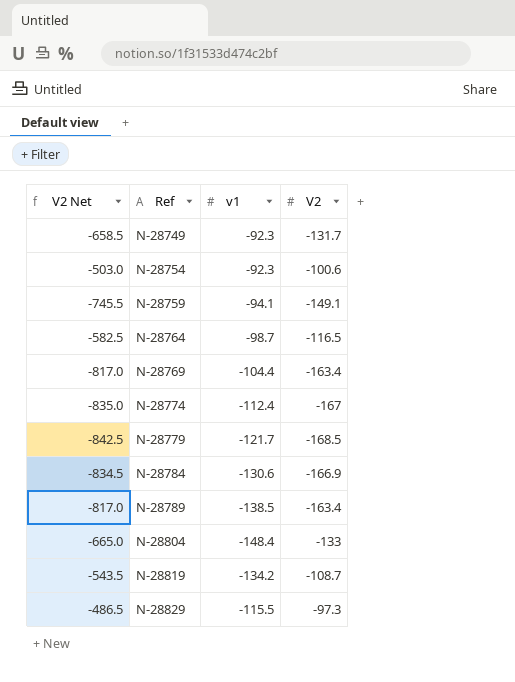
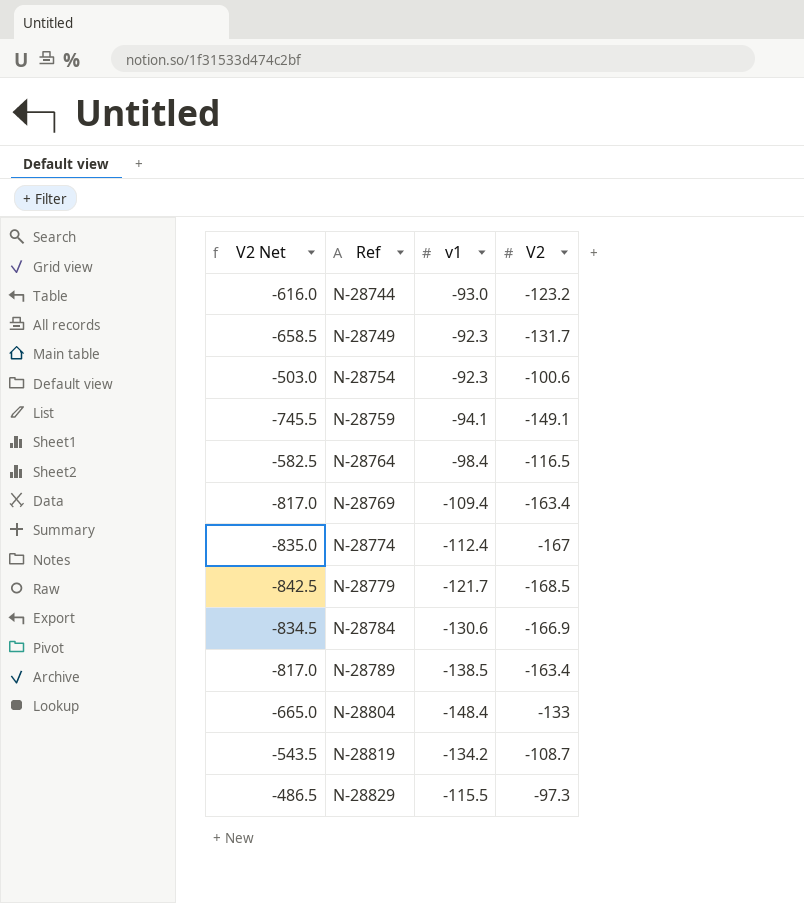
row N-28744: none -> -616.0 | -93.0 | -123.2
N-28764 | v1: -98.7 -> -98.4
N-28769 | v1: -104.4 -> -109.4

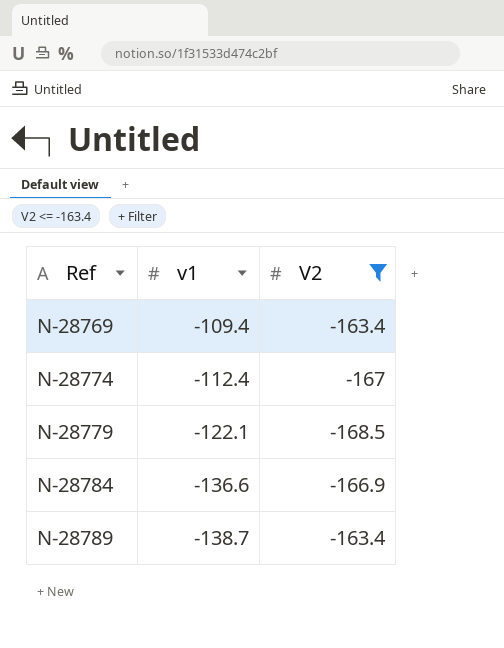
filter: none -> V2 <= -163.4
column V2 Net | formula: [V2] * 5 -> none
N-28779 | v1: -121.7 -> -122.1
N-28784 | v1: -130.6 -> -136.6
N-28789 | v1: -138.5 -> -138.7

